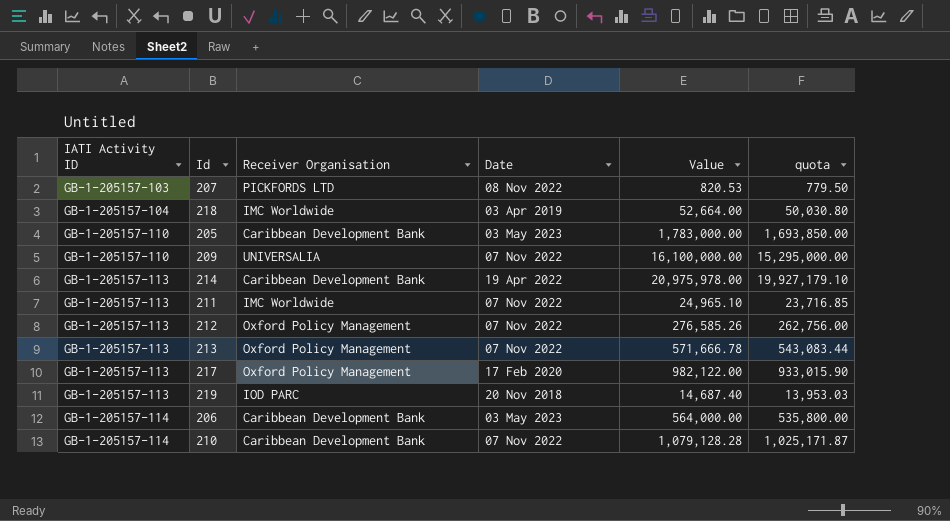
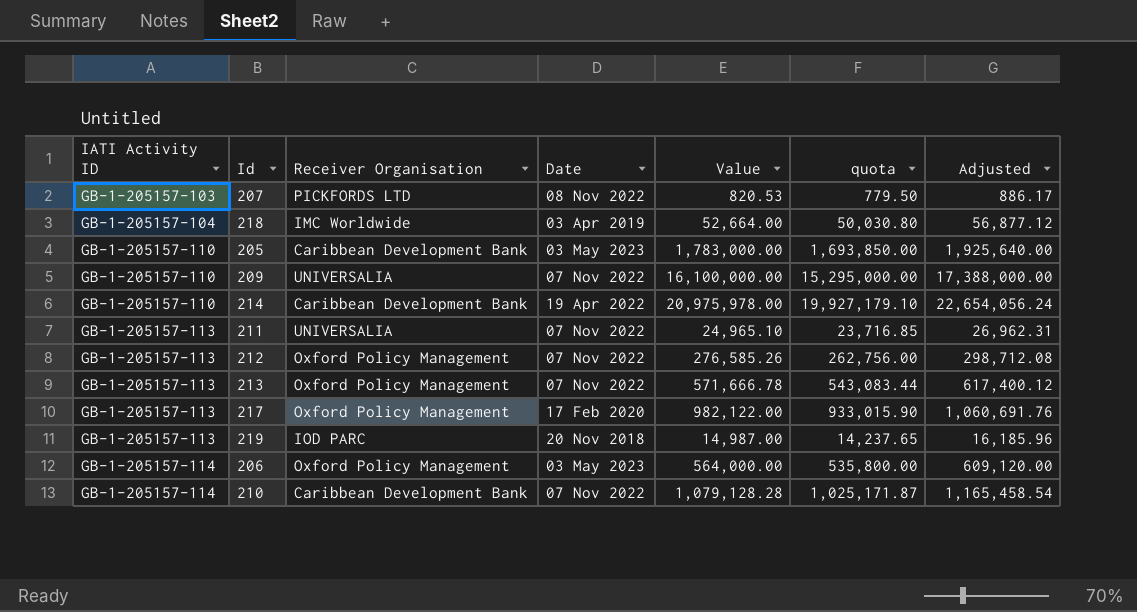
column Adjusted | formula: none -> [Value] * 1.08
214 | IATI Activity ID: GB-1-205157-113 -> GB-1-205157-110
211 | Receiver Organisation: IMC Worldwide -> UNIVERSALIA
219 | Value: 14,687.40 -> 14,987.00
219 | quota: 13,953.03 -> 14,237.65
206 | Receiver Organisation: Caribbean Development Bank -> Oxford Policy Management

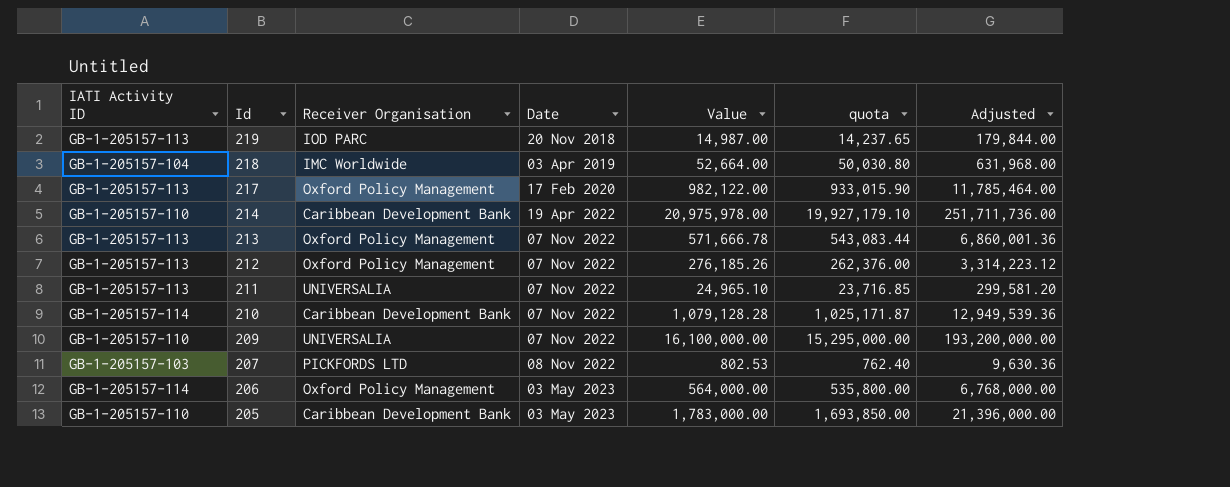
row order: IATI Activity ID ascending -> Id descending
column Adjusted | formula: [Value] * 1.08 -> [Value] * 12
212 | Value: 276,585.26 -> 276,185.26
212 | quota: 262,756.00 -> 262,376.00
207 | Value: 820.53 -> 802.53
207 | quota: 779.50 -> 762.40

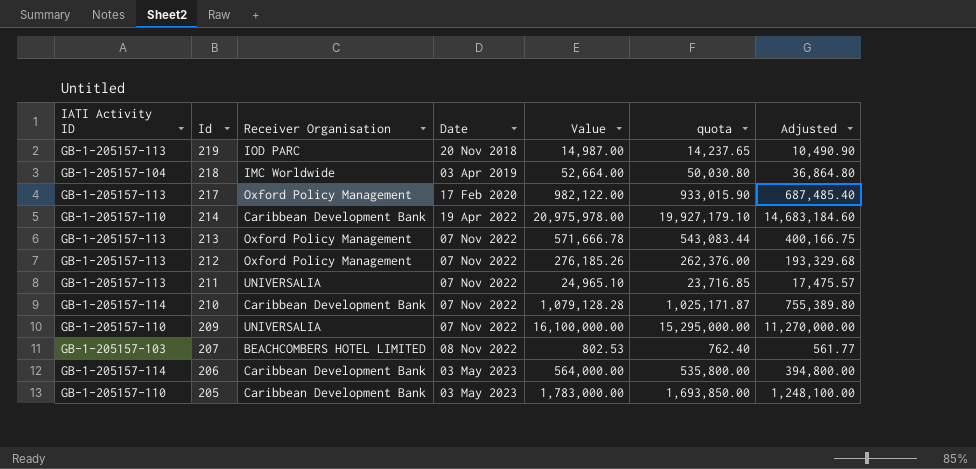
column Adjusted | formula: [Value] * 12 -> [Value] * 0.7
207 | Receiver Organisation: PICKFORDS LTD -> BEACHCOMBERS HOTEL LIMITED
206 | Receiver Organisation: Oxford Policy Management -> Caribbean Development Bank

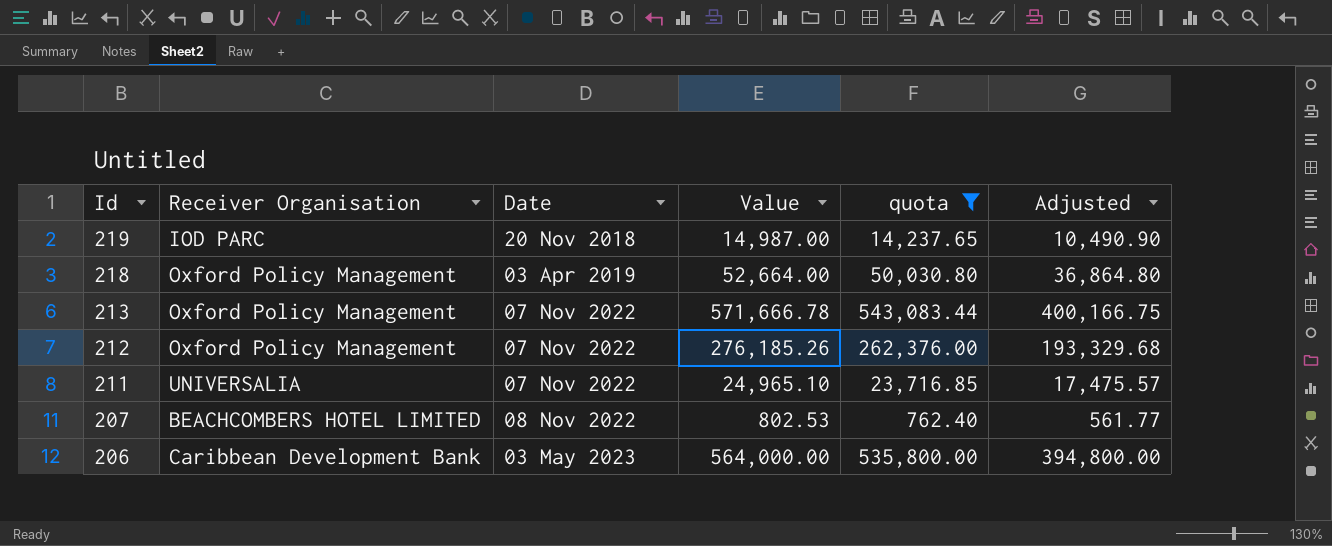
filter: none -> quota <= 543,083.44
column IATI Activity ID | position: 1 -> none
218 | Receiver Organisation: IMC Worldwide -> Oxford Policy Management

